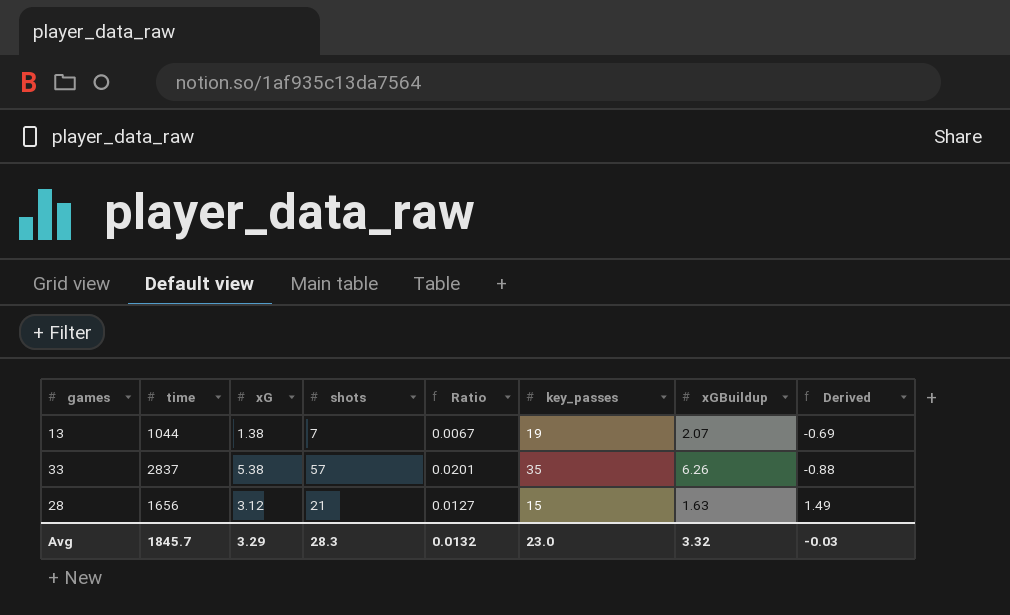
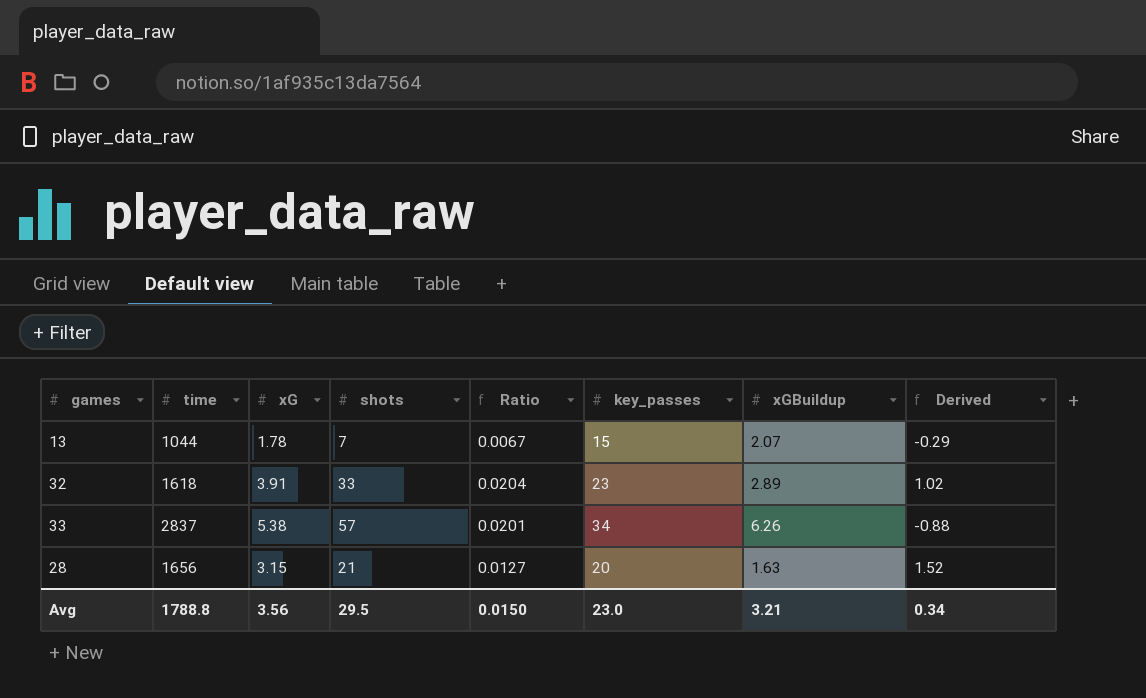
13 | xG: 1.38 -> 1.78
13 | key_passes: 19 -> 15
13 | Derived: -0.69 -> -0.29
row 32: none -> 1618 | 3.91 | 33 | 0.0204 | 23 | 2.89 | 1.02
33 | key_passes: 35 -> 34
28 | xG: 3.12 -> 3.15
28 | key_passes: 15 -> 20
28 | Derived: 1.49 -> 1.52
Avg | time: 1845.7 -> 1788.8
Avg | xG: 3.29 -> 3.56
Avg | shots: 28.3 -> 29.5
Avg | Ratio: 0.0132 -> 0.0150
Avg | xGBuildup: 3.32 -> 3.21
Avg | Derived: -0.03 -> 0.34

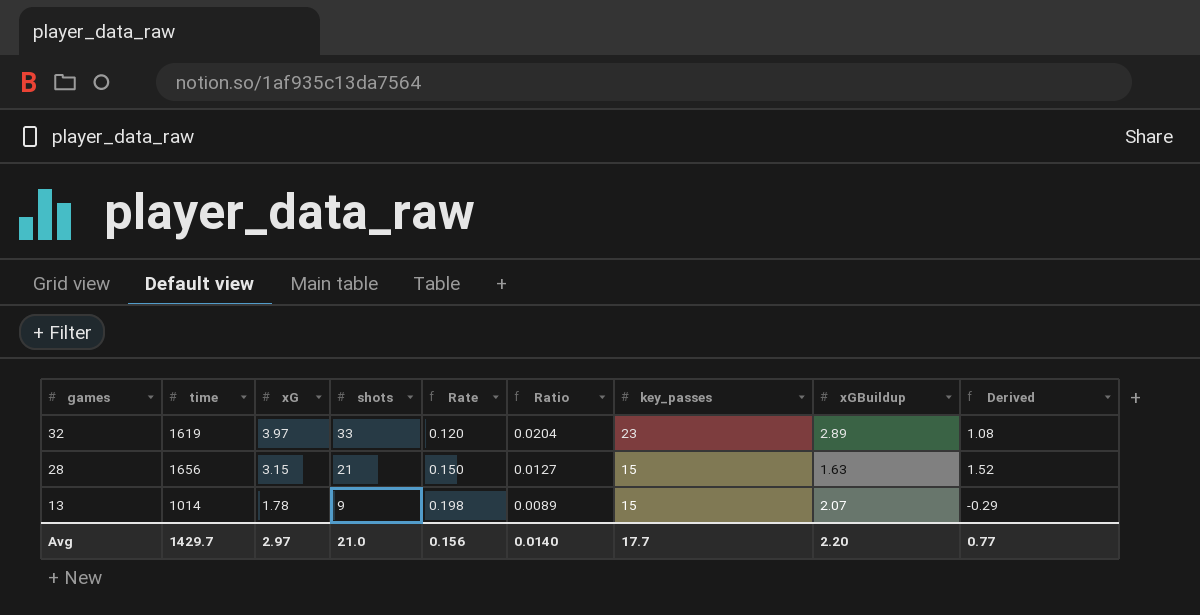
row order: none -> games descending
column Rate | formula: none -> [xG] / [shots]
row 33: 2837 | 5.38 | 57 | 0.0201 | 34 | 6.26 | -0.88 -> none
32 | time: 1618 -> 1619
32 | xG: 3.91 -> 3.97
32 | Derived: 1.02 -> 1.08
28 | key_passes: 20 -> 15
13 | time: 1044 -> 1014
13 | shots: 7 -> 9
13 | Ratio: 0.0067 -> 0.0089
Avg | time: 1788.8 -> 1429.7
Avg | xG: 3.56 -> 2.97
Avg | shots: 29.5 -> 21.0
Avg | Ratio: 0.0150 -> 0.0140
Avg | key_passes: 23.0 -> 17.7
Avg | xGBuildup: 3.21 -> 2.20
Avg | Derived: 0.34 -> 0.77

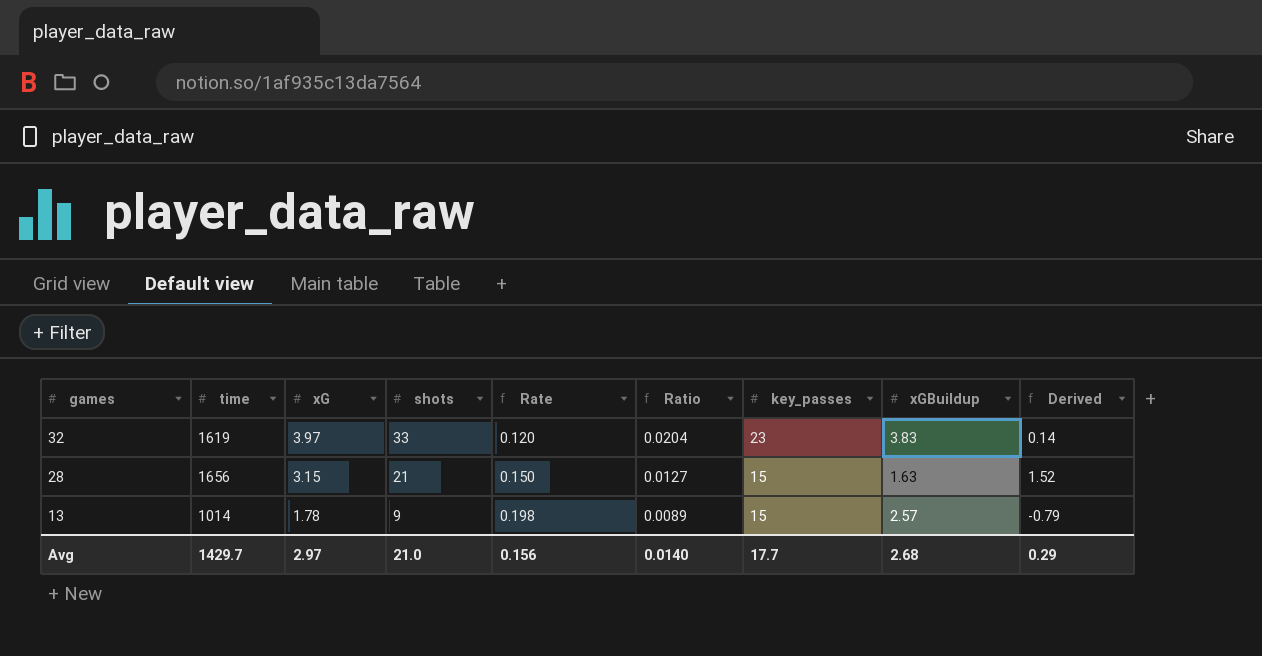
32 | xGBuildup: 2.89 -> 3.83
32 | Derived: 1.08 -> 0.14
13 | xGBuildup: 2.07 -> 2.57
13 | Derived: -0.29 -> -0.79
Avg | xGBuildup: 2.20 -> 2.68
Avg | Derived: 0.77 -> 0.29

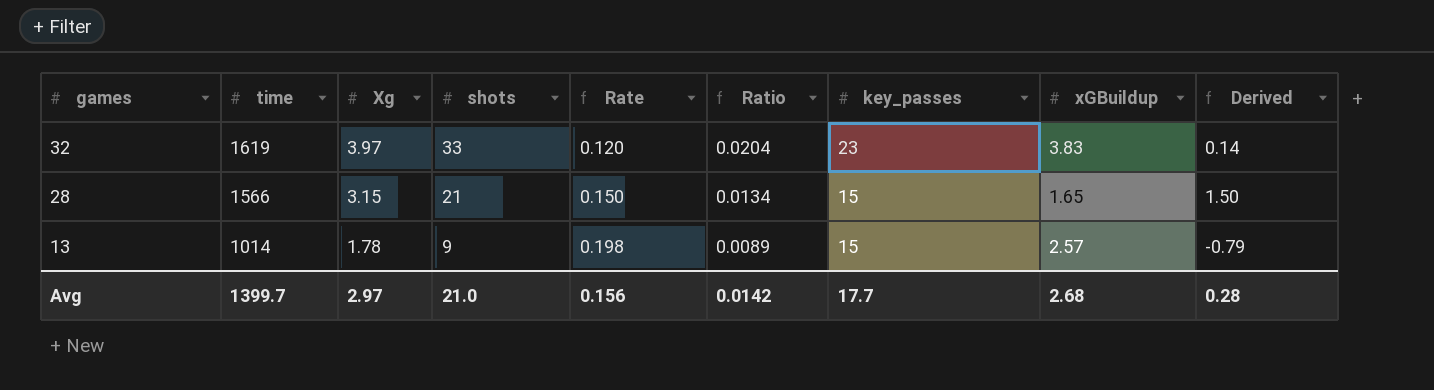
column name: xG -> Xg
28 | time: 1656 -> 1566
28 | Ratio: 0.0127 -> 0.0134
28 | xGBuildup: 1.63 -> 1.65
28 | Derived: 1.52 -> 1.50
Avg | time: 1429.7 -> 1399.7
Avg | Ratio: 0.0140 -> 0.0142
Avg | Derived: 0.29 -> 0.28

